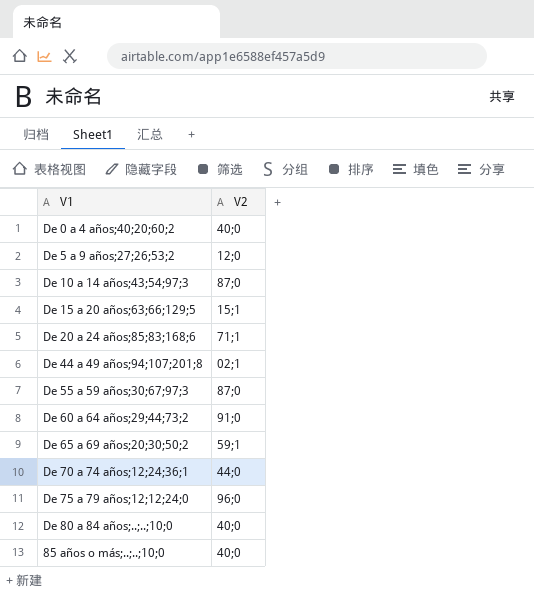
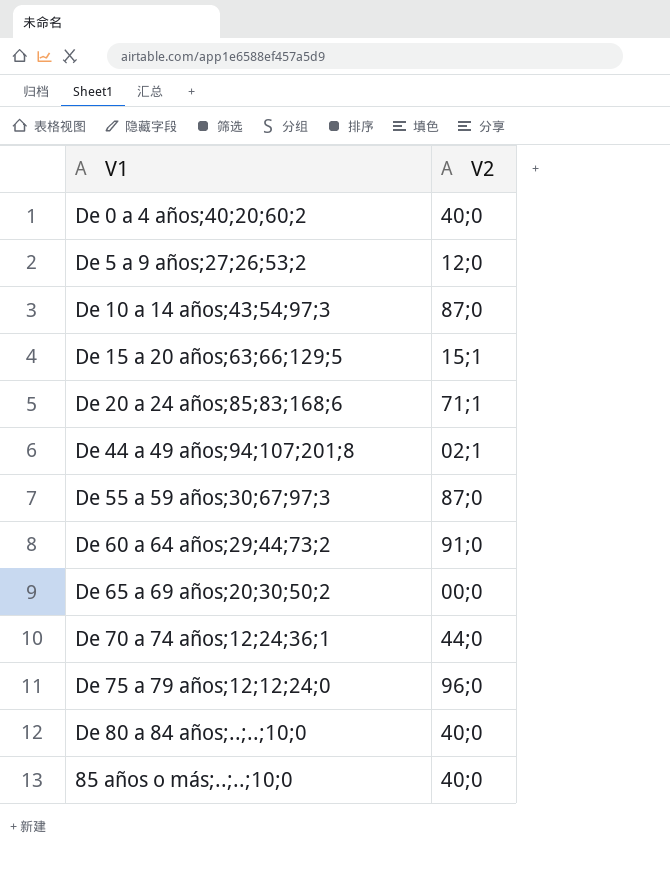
De 65 a 69 años;20;30;50;2 | V2: 59;1 -> 00;0

